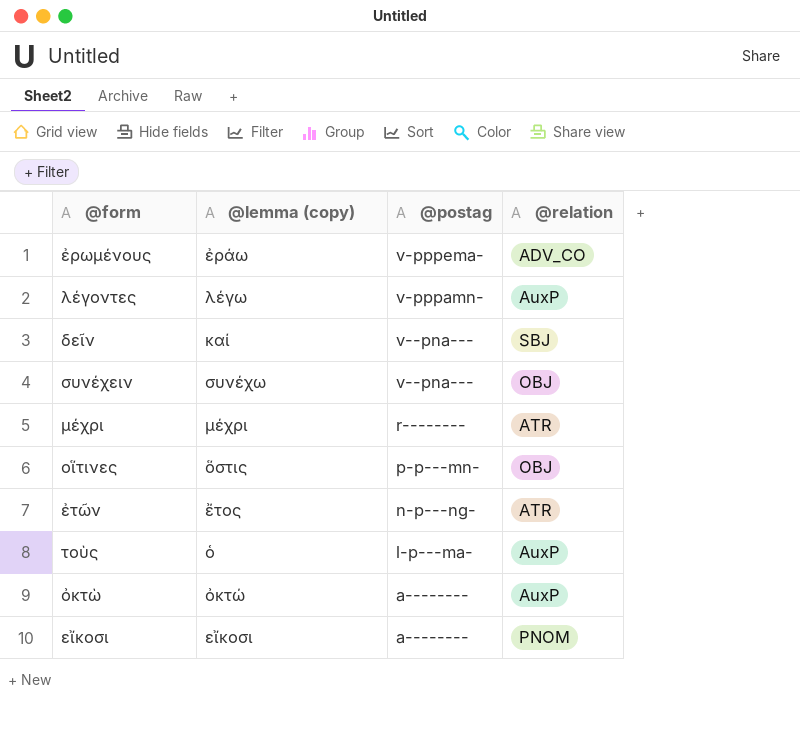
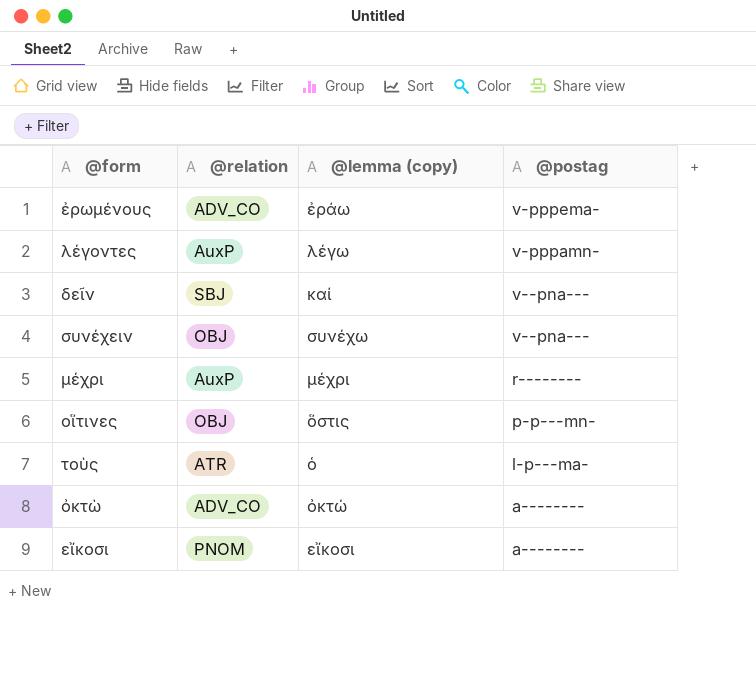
column @relation | position: 4 -> 2
row ἐτῶν: ἔτος | n-p---ng- | ATR -> none
μέχρι | @relation: ATR -> AuxP
τοὺς | @relation: AuxP -> ATR
ὀκτὼ | @relation: AuxP -> ADV_CO

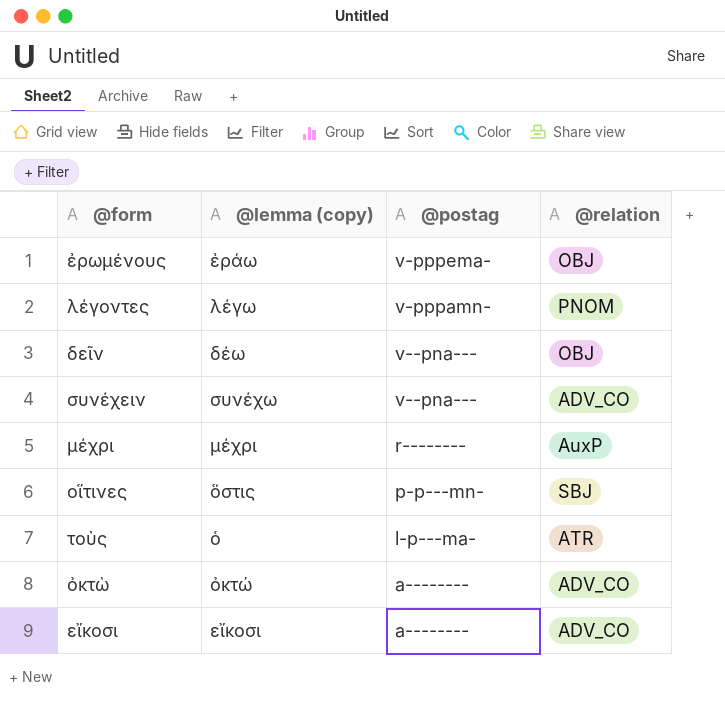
column @relation | position: 2 -> 4
ἐρωμένους | @relation: ADV_CO -> OBJ
λέγοντες | @relation: AuxP -> PNOM
δεῖν | @lemma (copy): καί -> δέω
δεῖν | @relation: SBJ -> OBJ
συνέχειν | @relation: OBJ -> ADV_CO
οἵτινες | @relation: OBJ -> SBJ
εἴκοσι | @relation: PNOM -> ADV_CO

